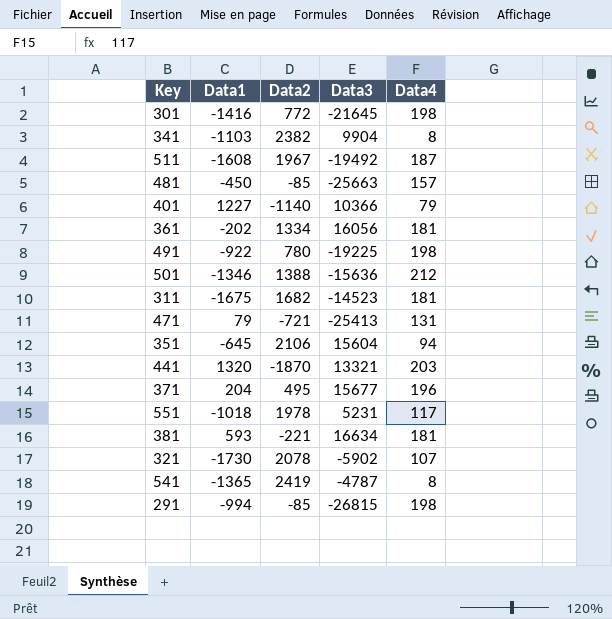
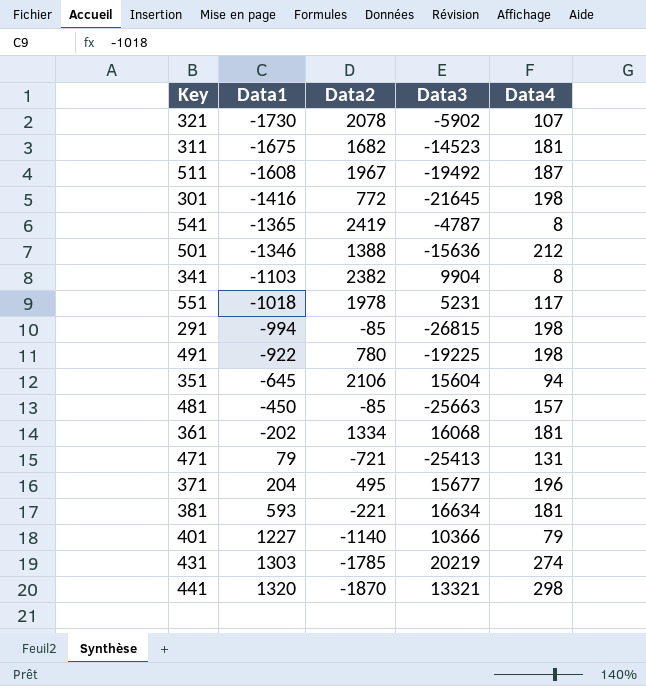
row order: none -> Data1 ascending
361 | Data3: 16056 -> 16068
row 431: none -> 1303 | -1785 | 20219 | 274
441 | Data4: 203 -> 298

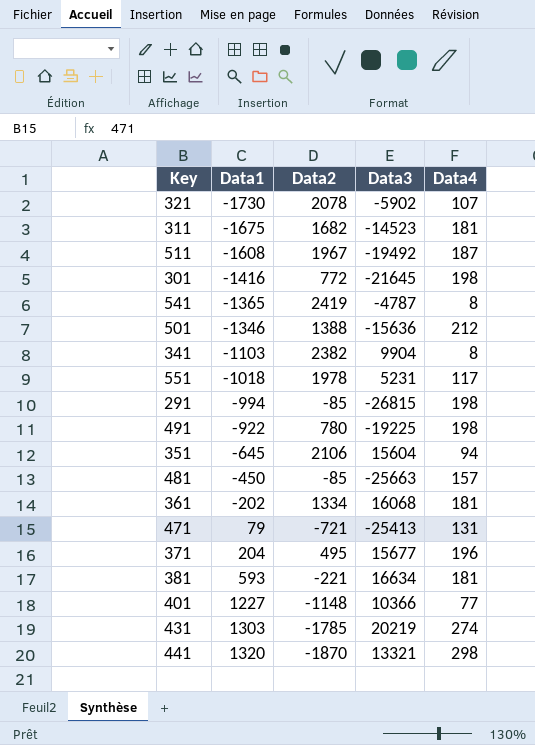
401 | Data2: -1140 -> -1148
401 | Data4: 79 -> 77

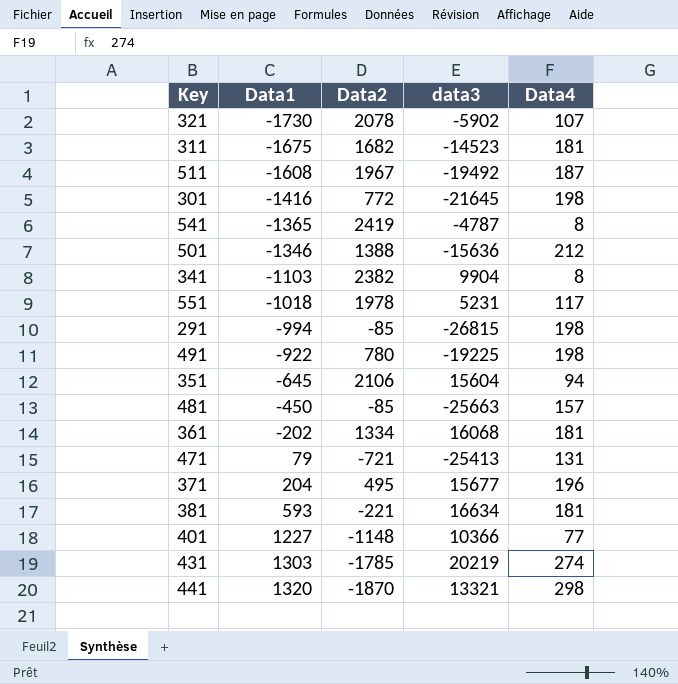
column name: Data3 -> data3

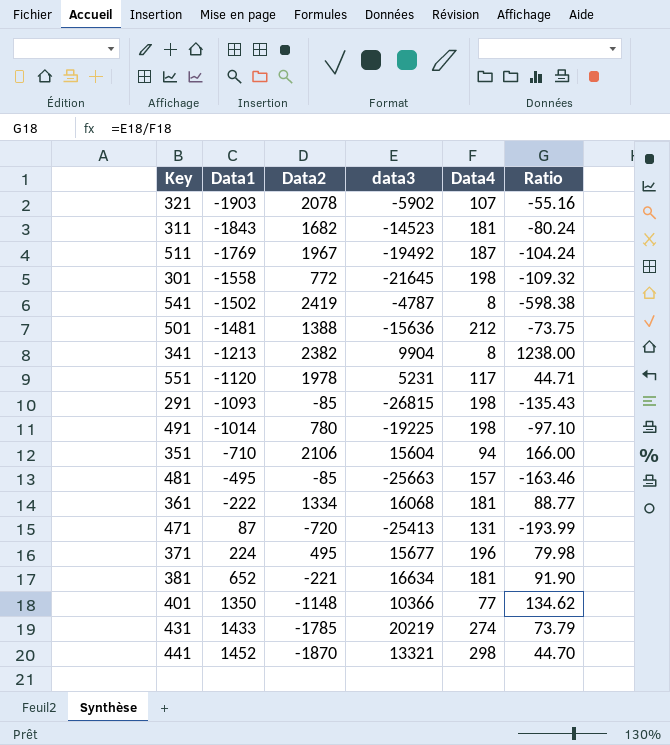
column Ratio | formula: none -> [data3] / [Data4]
321 | Data1: -1730 -> -1903
311 | Data1: -1675 -> -1843
511 | Data1: -1608 -> -1769
301 | Data1: -1416 -> -1558
541 | Data1: -1365 -> -1502
501 | Data1: -1346 -> -1481
341 | Data1: -1103 -> -1213
551 | Data1: -1018 -> -1120
291 | Data1: -994 -> -1093
491 | Data1: -922 -> -1014
351 | Data1: -645 -> -710
481 | Data1: -450 -> -495
361 | Data1: -202 -> -222
471 | Data1: 79 -> 87
471 | Data2: -721 -> -720
371 | Data1: 204 -> 224
381 | Data1: 593 -> 652
401 | Data1: 1227 -> 1350
431 | Data1: 1303 -> 1433
441 | Data1: 1320 -> 1452

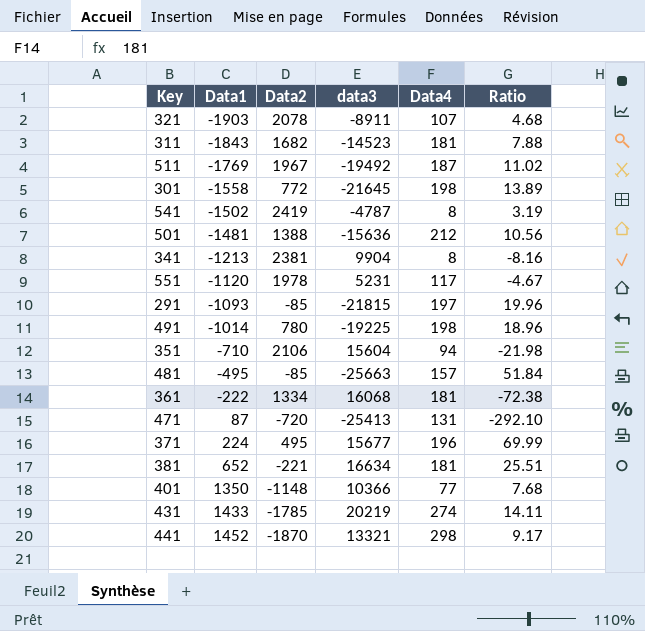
column Ratio | formula: [data3] / [Data4] -> [data3] / [Data1]
321 | data3: -5902 -> -8911
341 | Data2: 2382 -> 2381
291 | data3: -26815 -> -21815
291 | Data4: 198 -> 197

